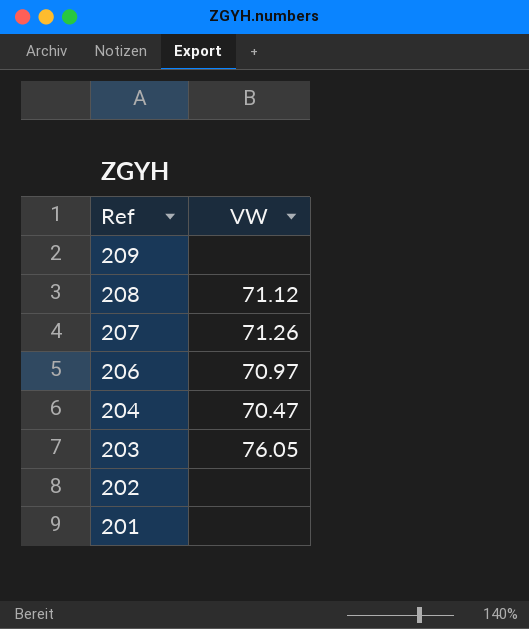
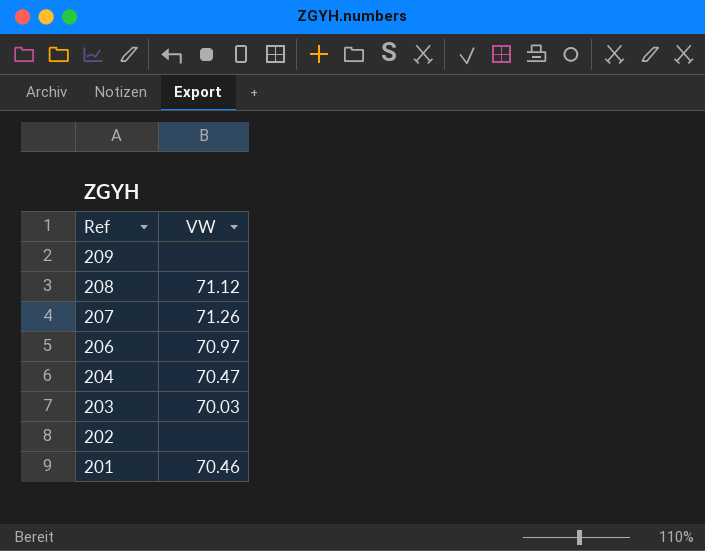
203 | VW: 76.05 -> 70.03
201 | VW: none -> 70.46

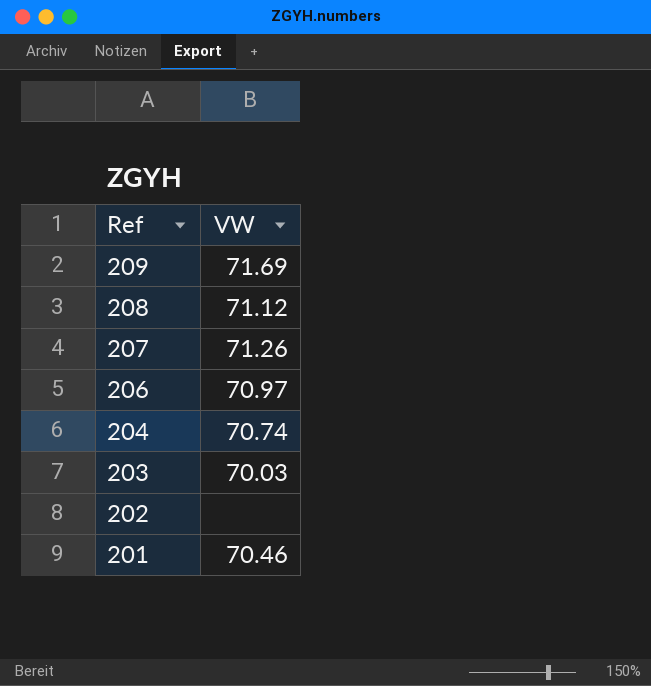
209 | VW: none -> 71.69
204 | VW: 70.47 -> 70.74

